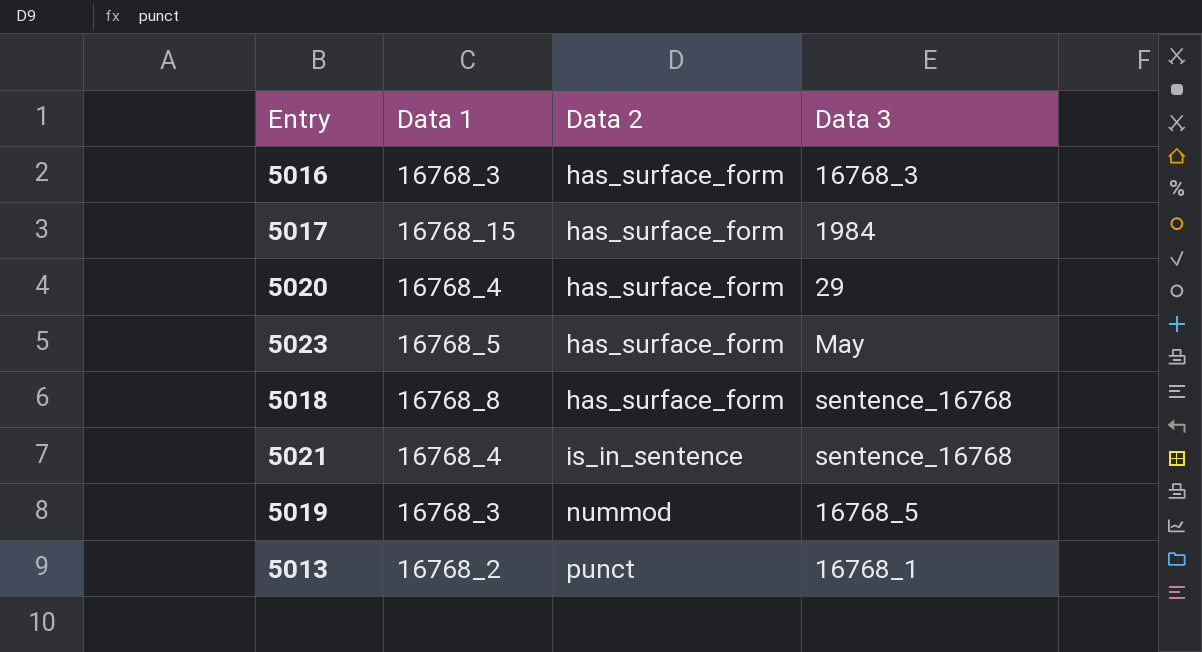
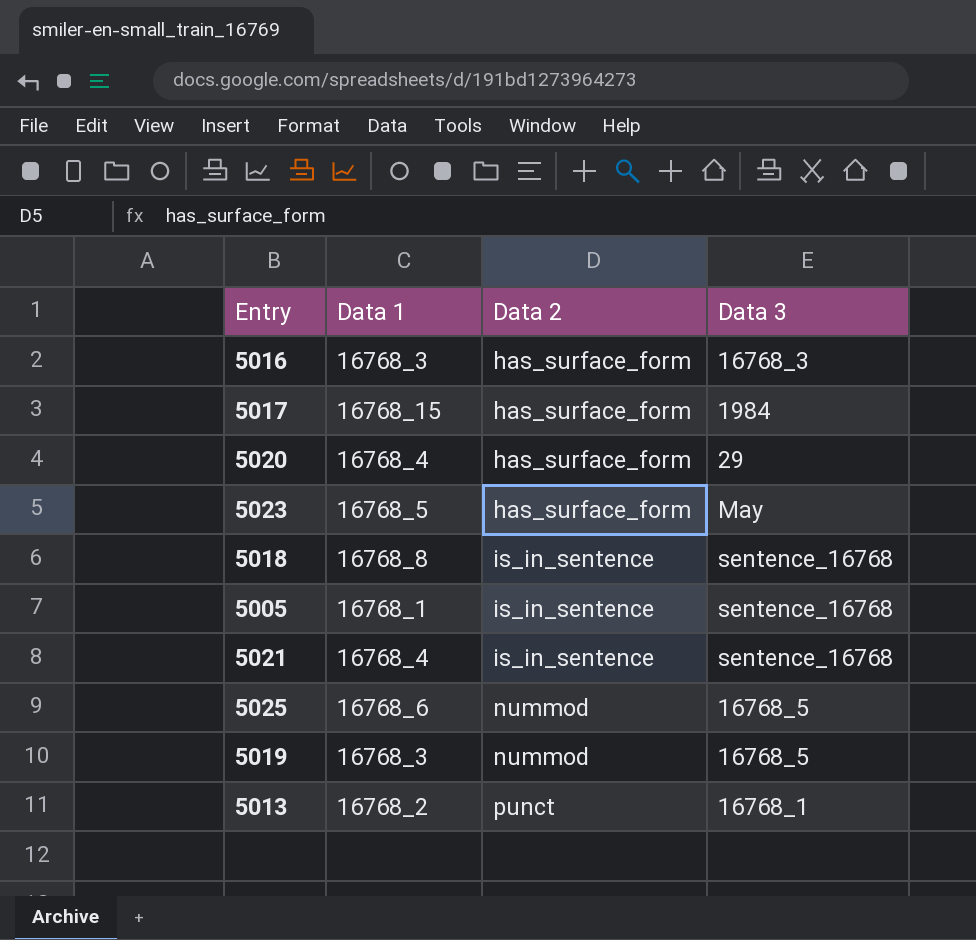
5018 | Data 2: has_surface_form -> is_in_sentence
row 5005: none -> 16768_1 | is_in_sentence | sentence_16768
row 5025: none -> 16768_6 | nummod | 16768_5

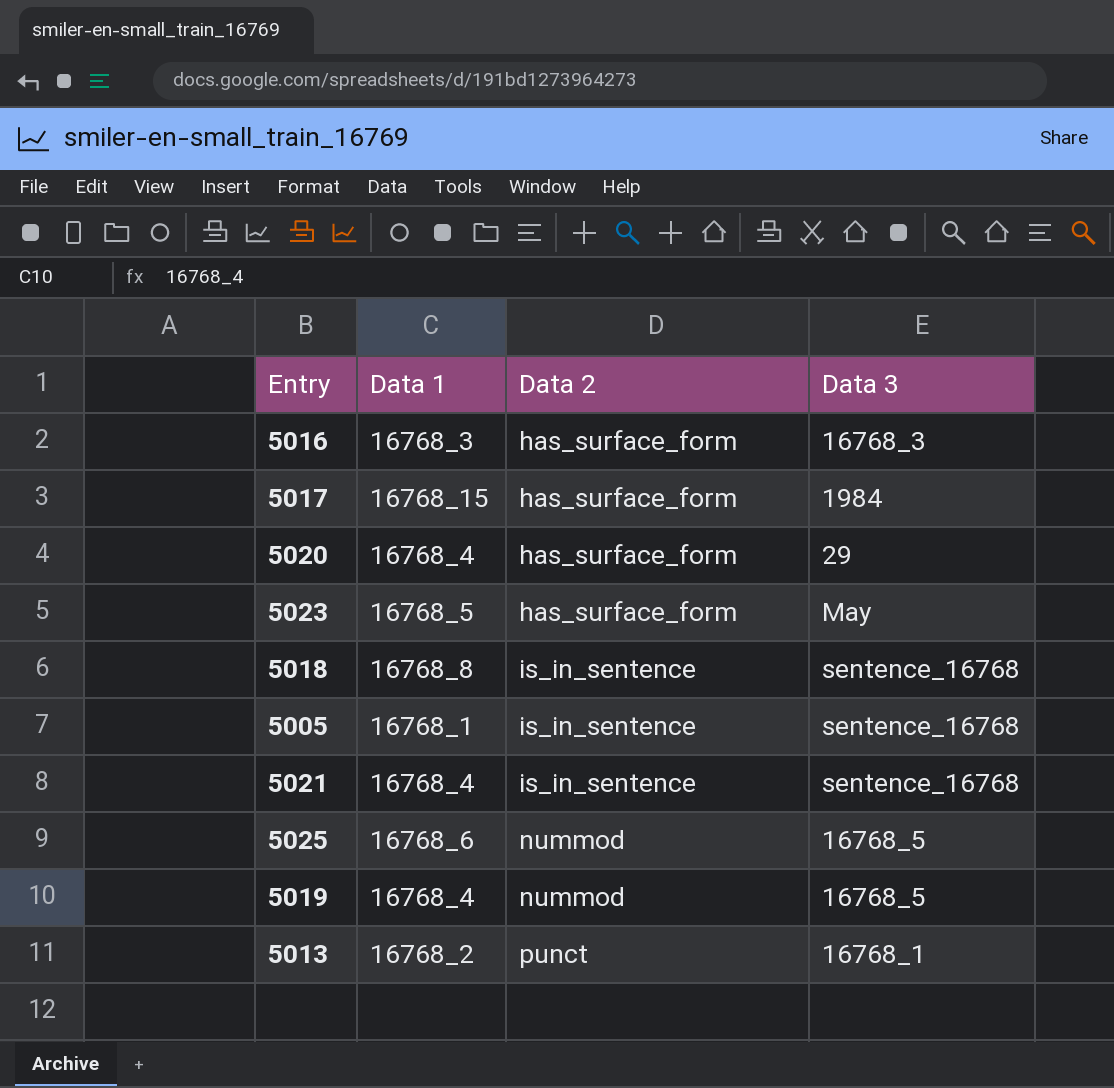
5019 | Data 1: 16768_3 -> 16768_4

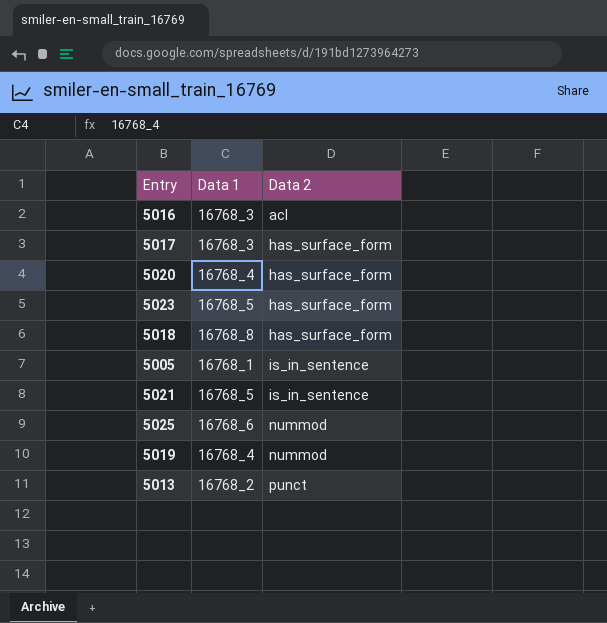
column Data 3 | position: 4 -> none
5016 | Data 2: has_surface_form -> acl
5017 | Data 1: 16768_15 -> 16768_3
5018 | Data 2: is_in_sentence -> has_surface_form
5021 | Data 1: 16768_4 -> 16768_5

